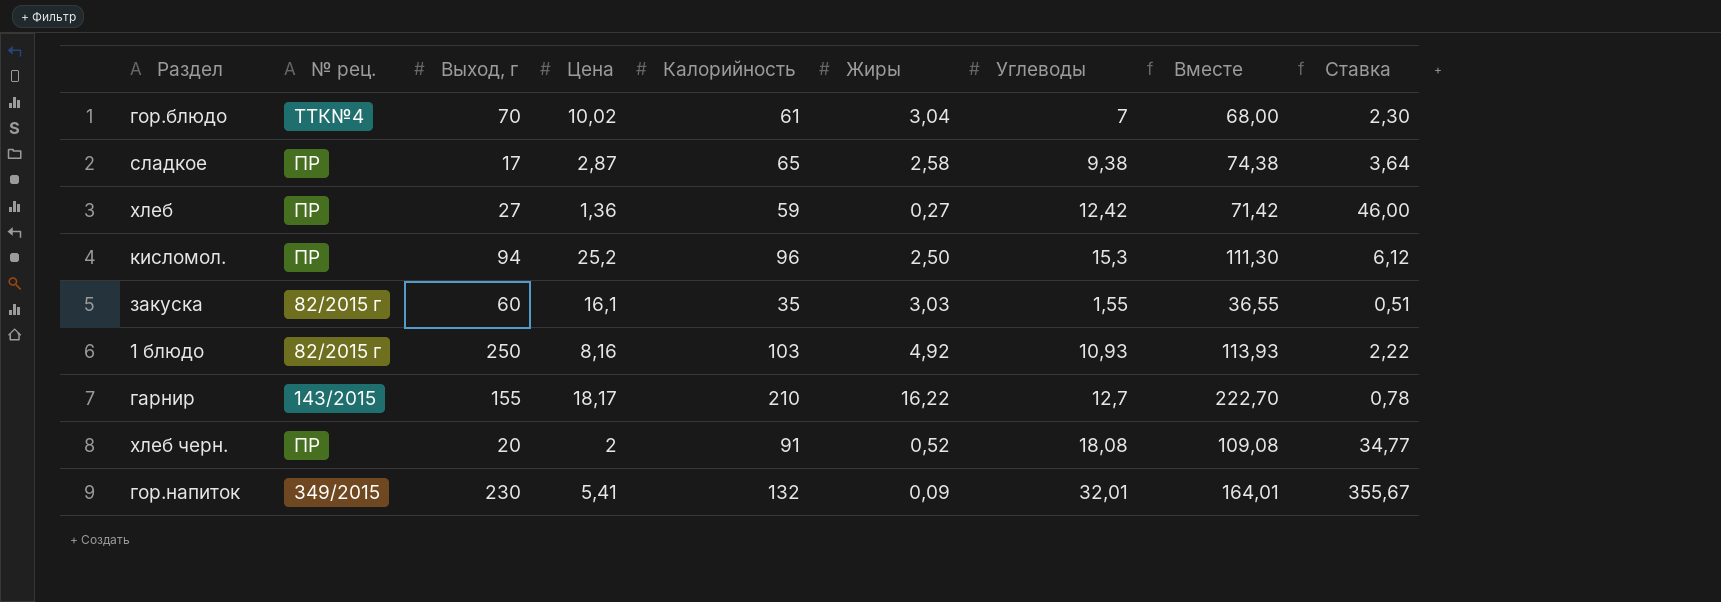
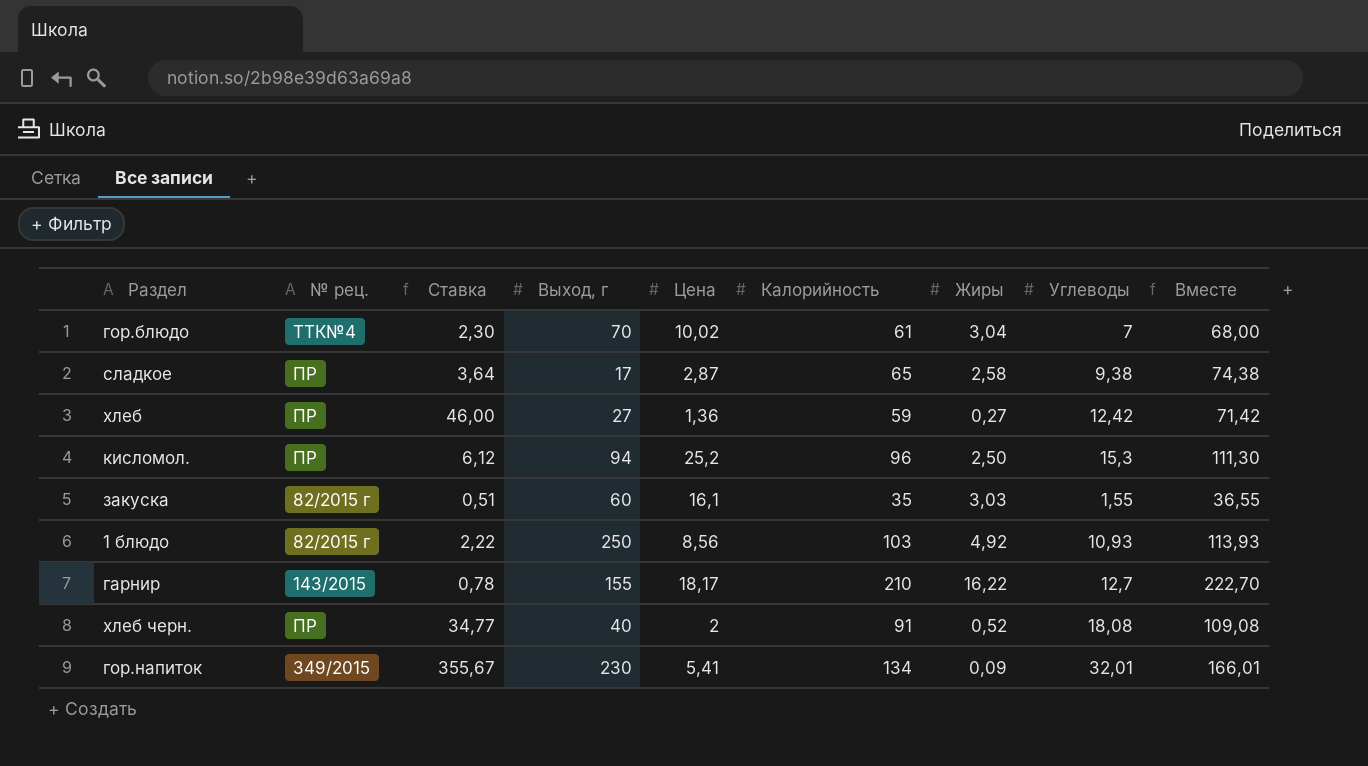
column Ставка | position: 9 -> 3
1 блюдо | Цена: 8,16 -> 8,56
хлеб черн. | Выход, г: 20 -> 40
гор.напиток | Калорийность: 132 -> 134
гор.напиток | Вместе: 164,01 -> 166,01

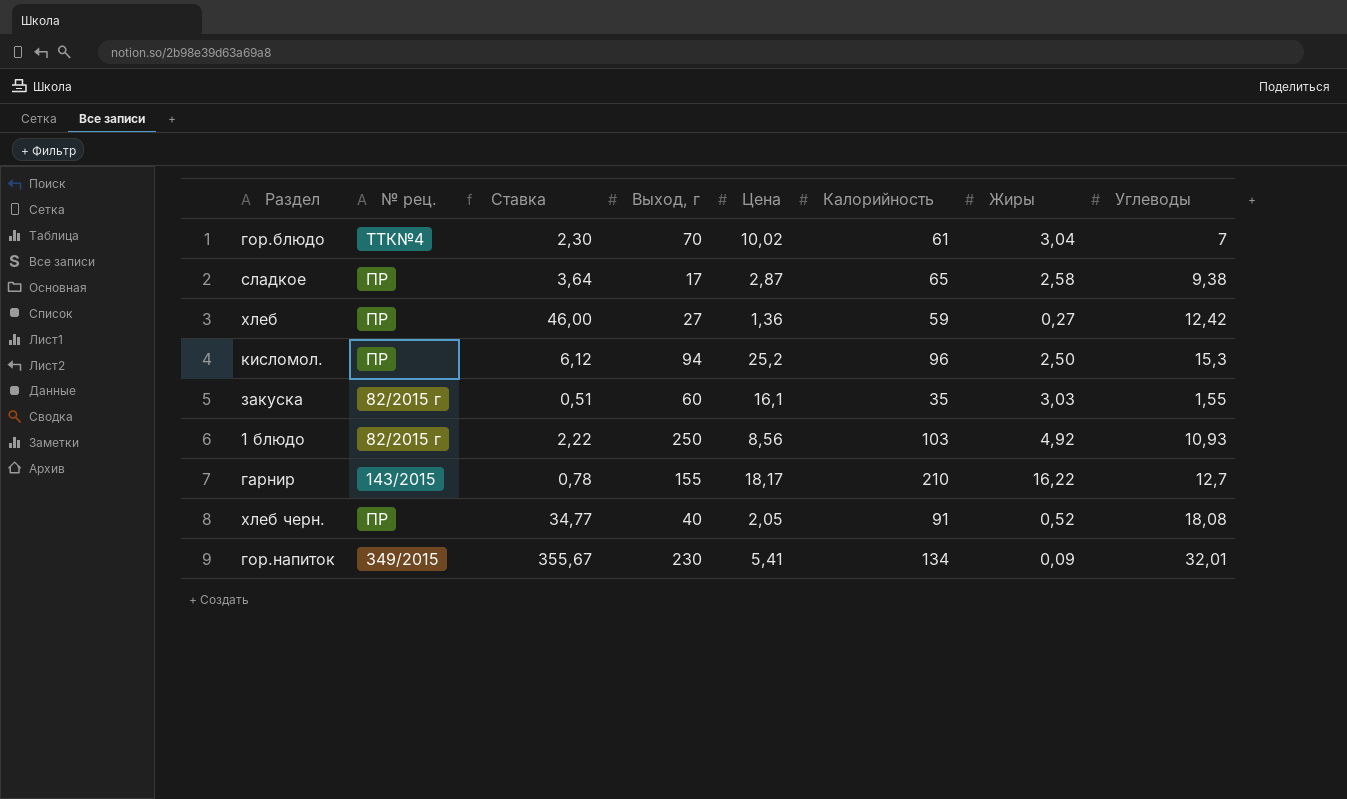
column Вместе | formula: [Калорийность] + [Углеводы] -> none
хлеб черн. | Цена: 2 -> 2,05

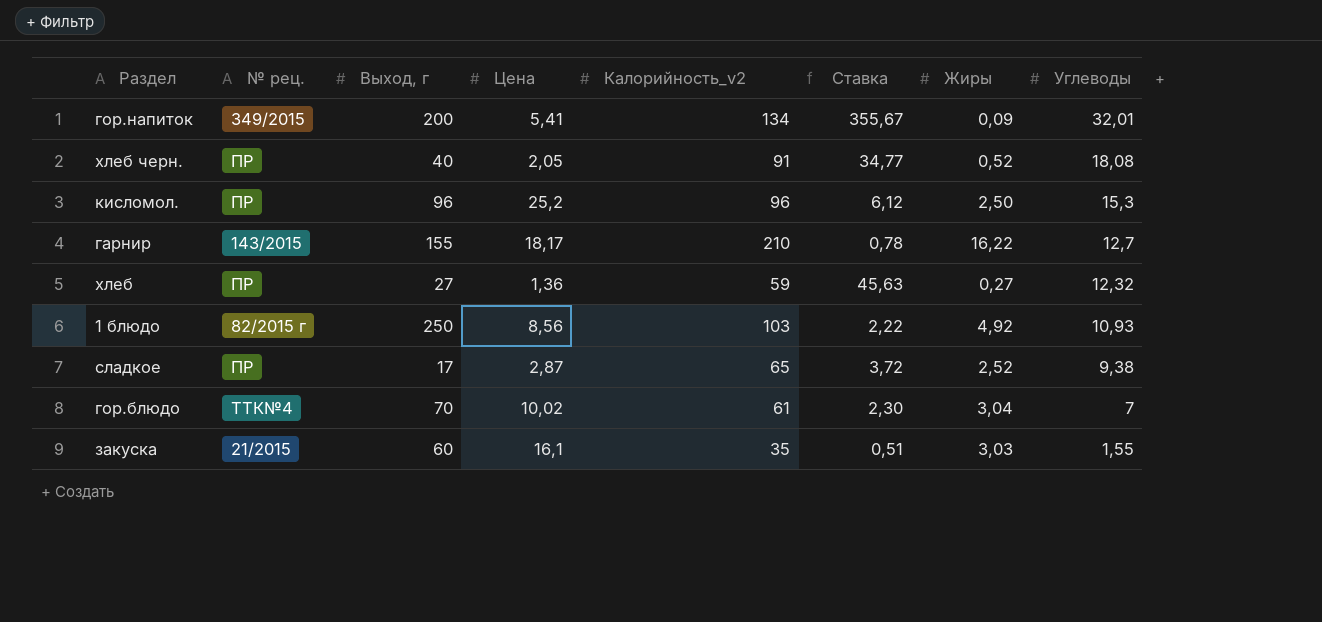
row order: none -> Углеводы descending
column name: Калорийность -> Калорийность_v2
column Ставка | position: 3 -> 6
гор.напиток | Выход, г: 230 -> 200
кисломол. | Выход, г: 94 -> 96
хлеб | Ставка: 46,00 -> 45,63
хлеб | Углеводы: 12,42 -> 12,32
сладкое | Ставка: 3,64 -> 3,72
сладкое | Жиры: 2,58 -> 2,52
закуска | № рец.: 82/2015 г -> 21/2015

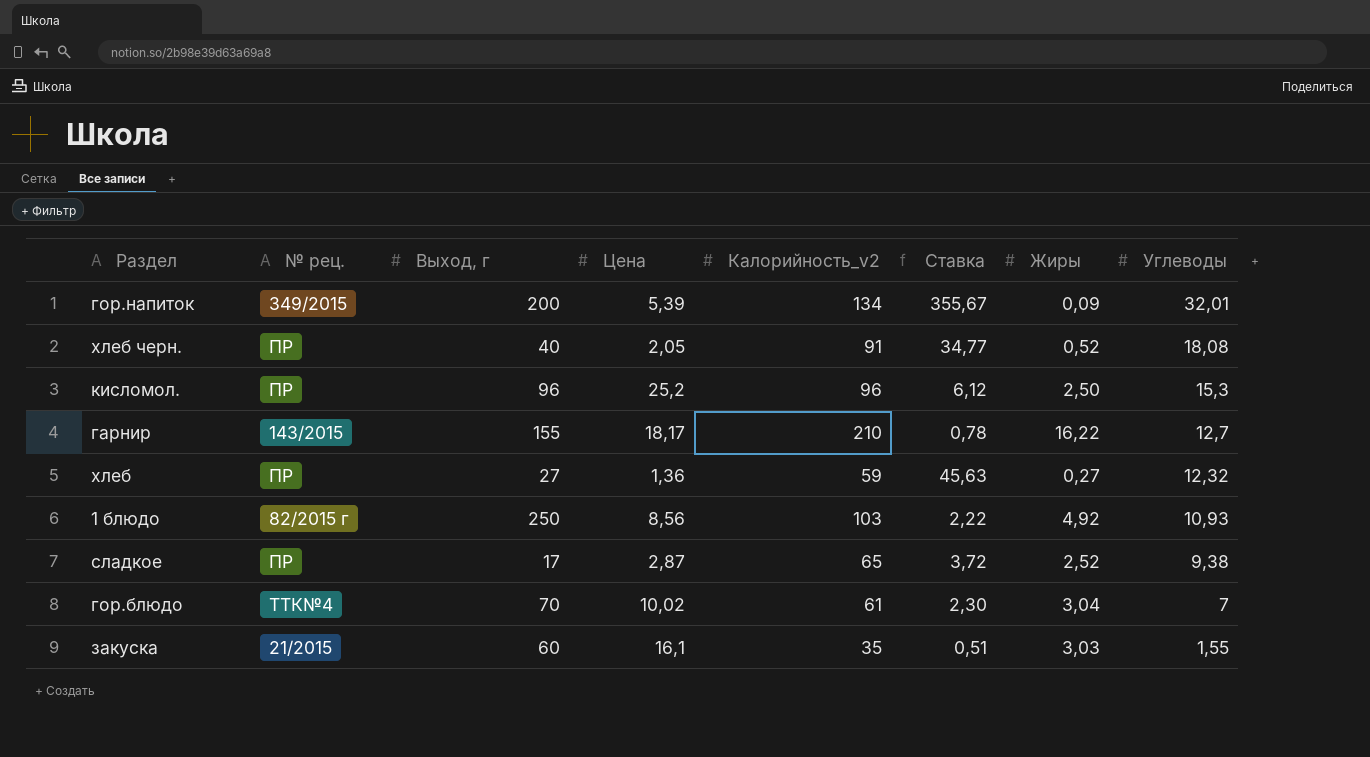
гор.напиток | Цена: 5,41 -> 5,39

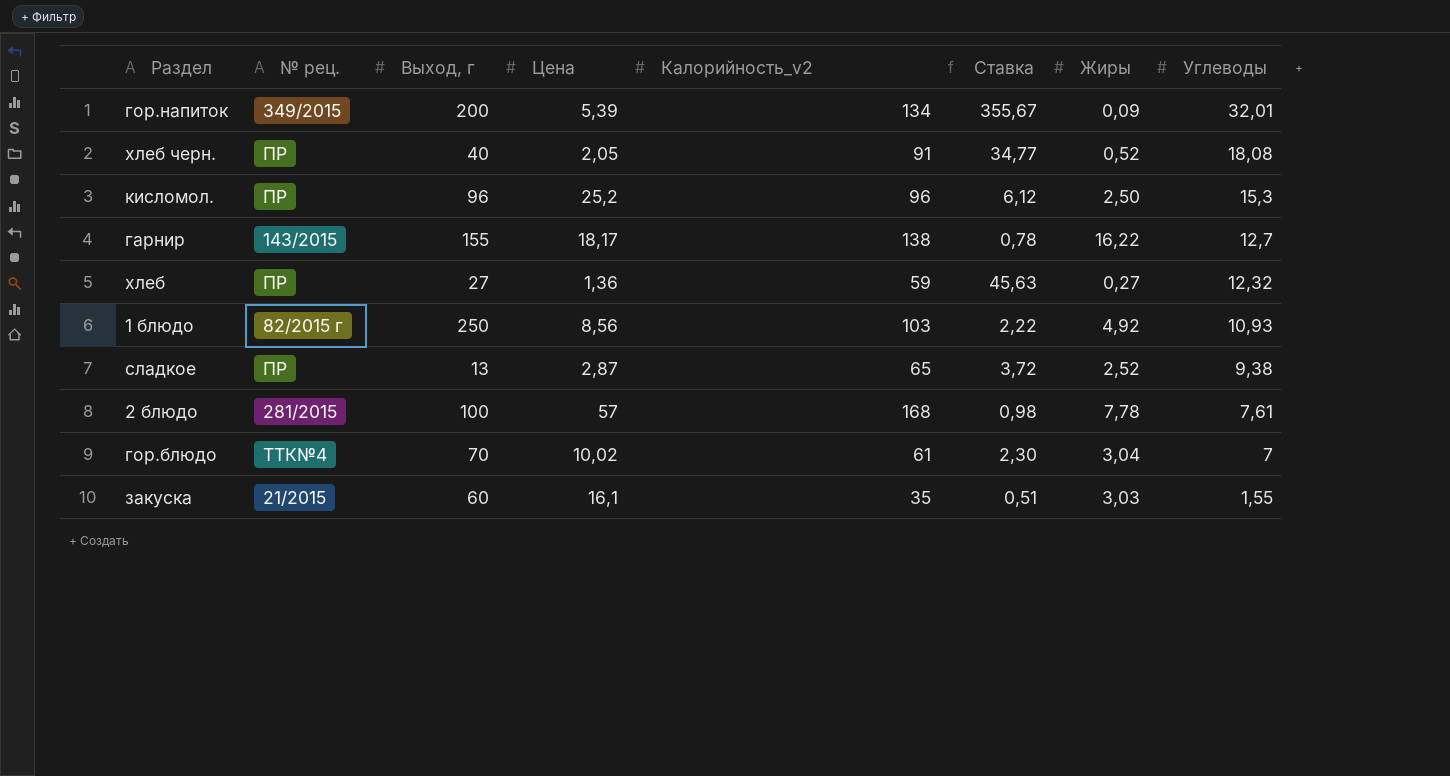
гарнир | Калорийность_v2: 210 -> 138
сладкое | Выход, г: 17 -> 13
row 2 блюдо: none -> 281/2015 | 100 | 57 | 168 | 0,98 | 7,78 | 7,61

